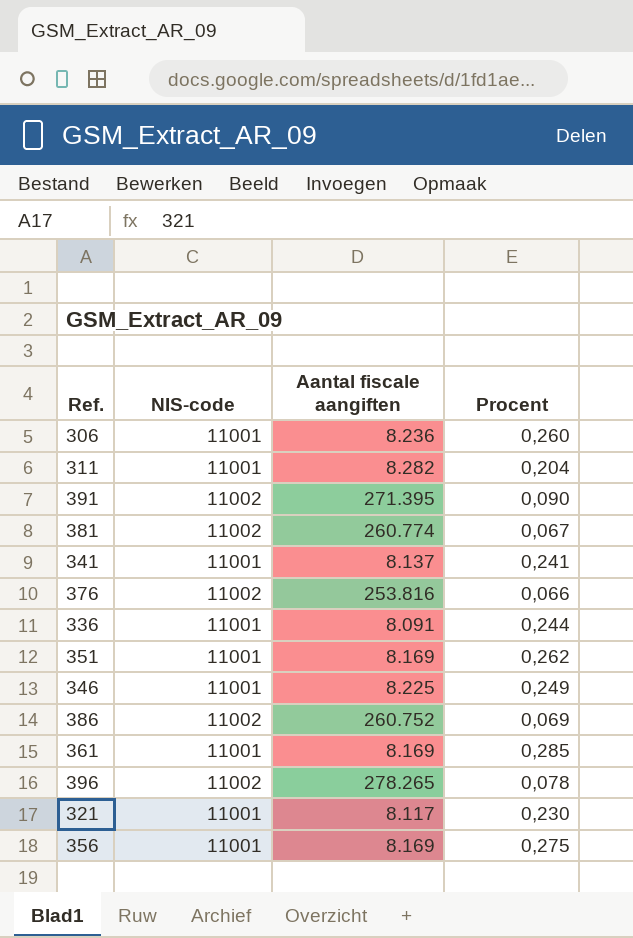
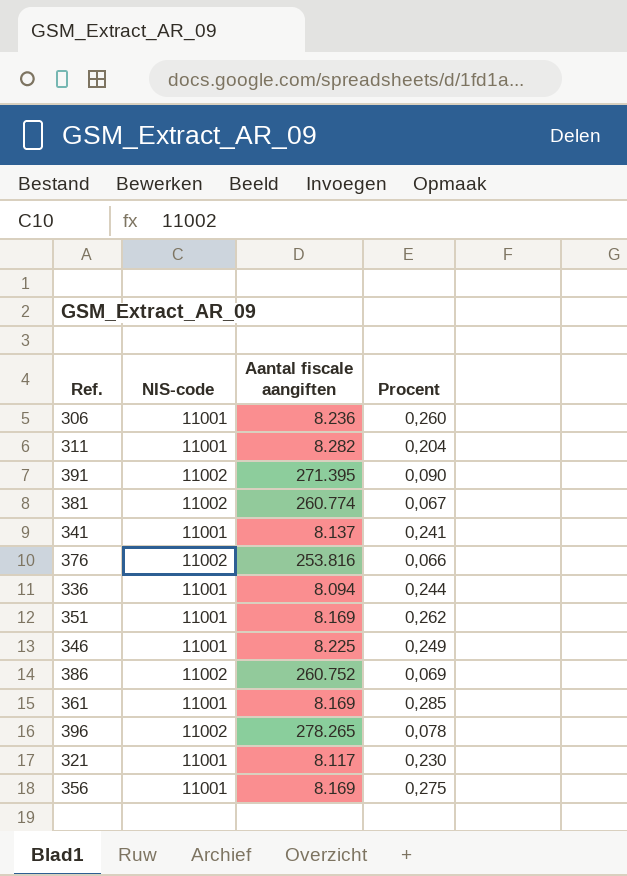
336 | Aantal fiscale aangiften: 8.091 -> 8.094

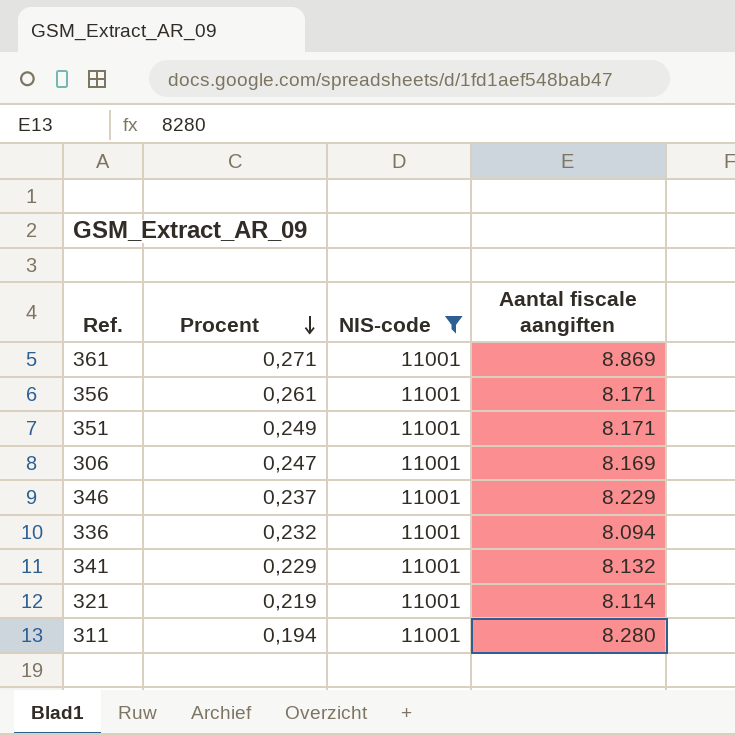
filter: none -> NIS-code = 11001
row order: none -> Procent descending
column Procent | position: 4 -> 2
361 | Procent: 0,285 -> 0,271
361 | Aantal fiscale aangiften: 8.169 -> 8.869
356 | Procent: 0,275 -> 0,261
356 | Aantal fiscale aangiften: 8.169 -> 8.171
351 | Procent: 0,262 -> 0,249
351 | Aantal fiscale aangiften: 8.169 -> 8.171
306 | Procent: 0,260 -> 0,247
306 | Aantal fiscale aangiften: 8.236 -> 8.169
346 | Procent: 0,249 -> 0,237
346 | Aantal fiscale aangiften: 8.225 -> 8.229
336 | Procent: 0,244 -> 0,232
341 | Procent: 0,241 -> 0,229
341 | Aantal fiscale aangiften: 8.137 -> 8.132
321 | Procent: 0,230 -> 0,219
321 | Aantal fiscale aangiften: 8.117 -> 8.114
311 | Procent: 0,204 -> 0,194
311 | Aantal fiscale aangiften: 8.282 -> 8.280

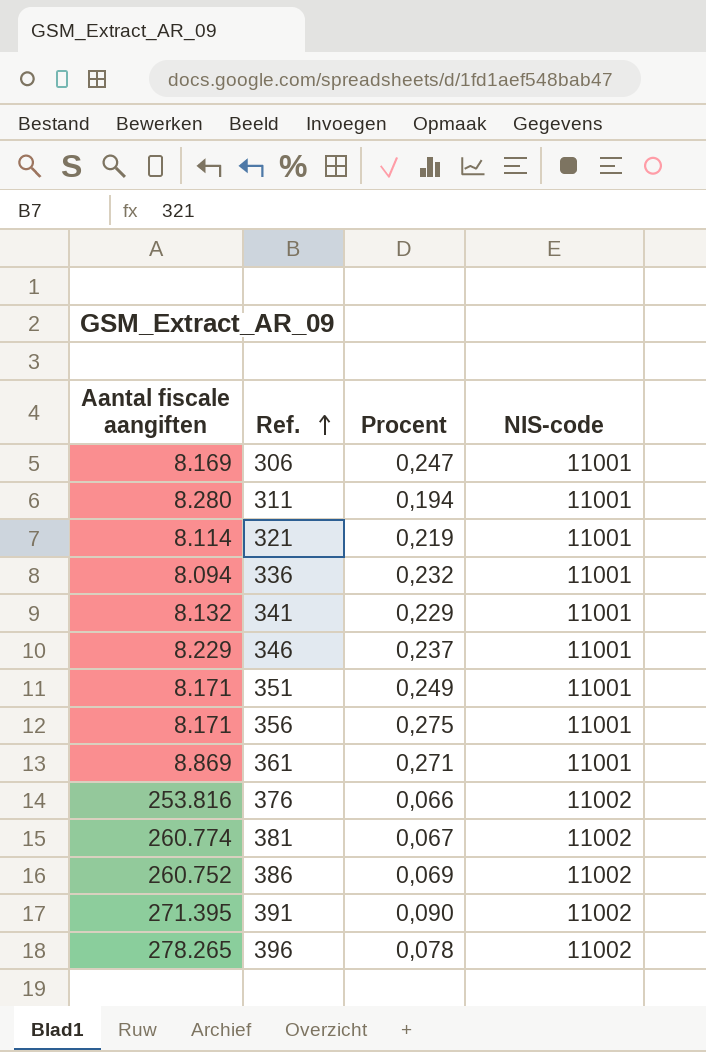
filter: NIS-code = 11001 -> none
row order: Procent descending -> Ref. ascending
column Aantal fiscale aangiften | position: 4 -> 1
356 | Procent: 0,261 -> 0,275

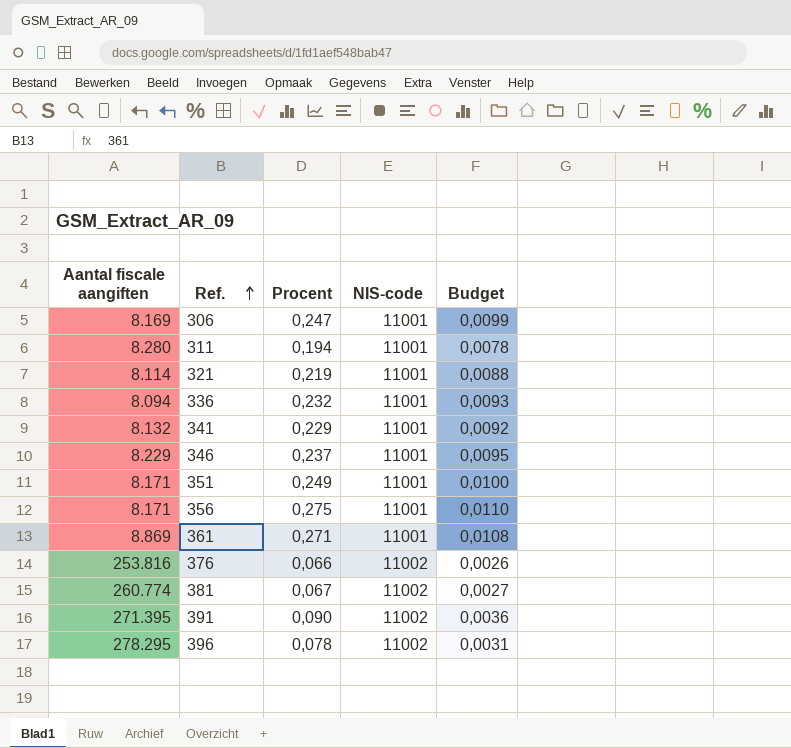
column Budget | formula: none -> [Procent] * 0,04
row 386: 260.752 | 0,069 | 11002 -> none
396 | Aantal fiscale aangiften: 278.265 -> 278.295

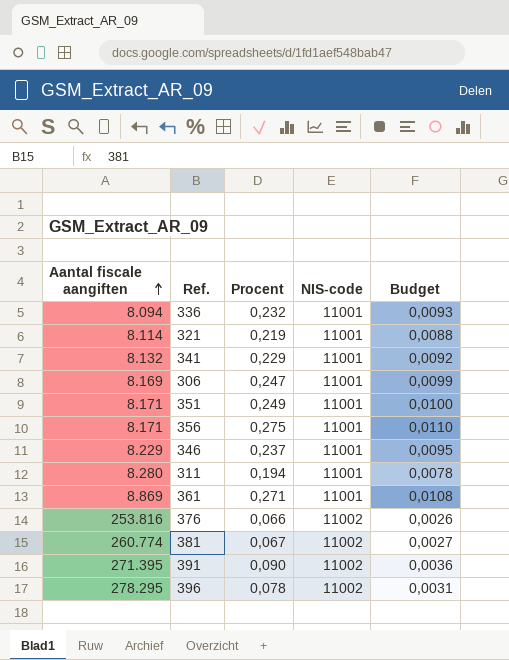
row order: Ref. ascending -> Aantal fiscale aangiften ascending

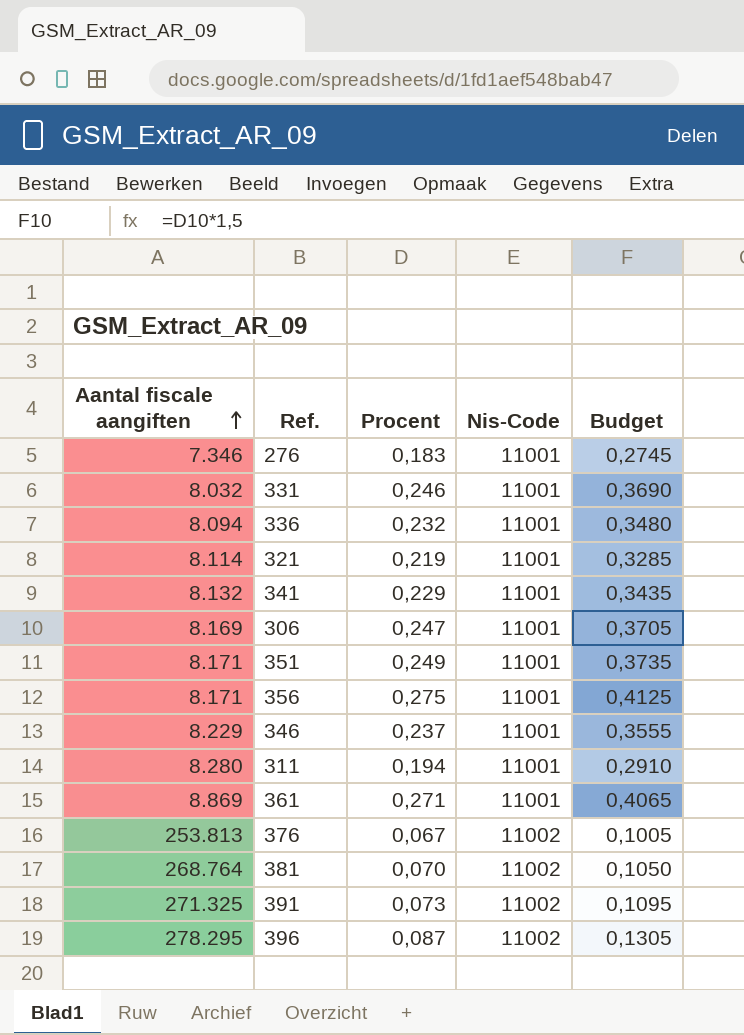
column name: NIS-code -> Nis-Code
column Budget | formula: [Procent] * 0,04 -> [Procent] * 1,5
row 276: none -> 7.346 | 0,183 | 11001 | 0,2745
row 331: none -> 8.032 | 0,246 | 11001 | 0,3690
376 | Aantal fiscale aangiften: 253.816 -> 253.813
376 | Procent: 0,066 -> 0,067
381 | Aantal fiscale aangiften: 260.774 -> 268.764
381 | Procent: 0,067 -> 0,070
391 | Aantal fiscale aangiften: 271.395 -> 271.325
391 | Procent: 0,090 -> 0,073
396 | Procent: 0,078 -> 0,087

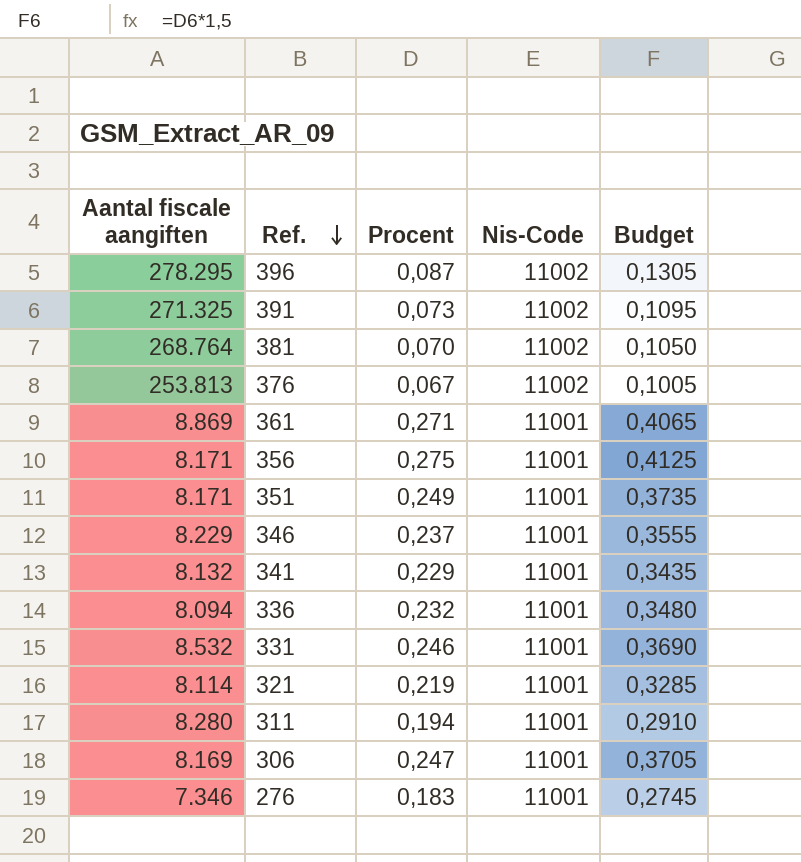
row order: Aantal fiscale aangiften ascending -> Ref. descending
331 | Aantal fiscale aangiften: 8.032 -> 8.532

